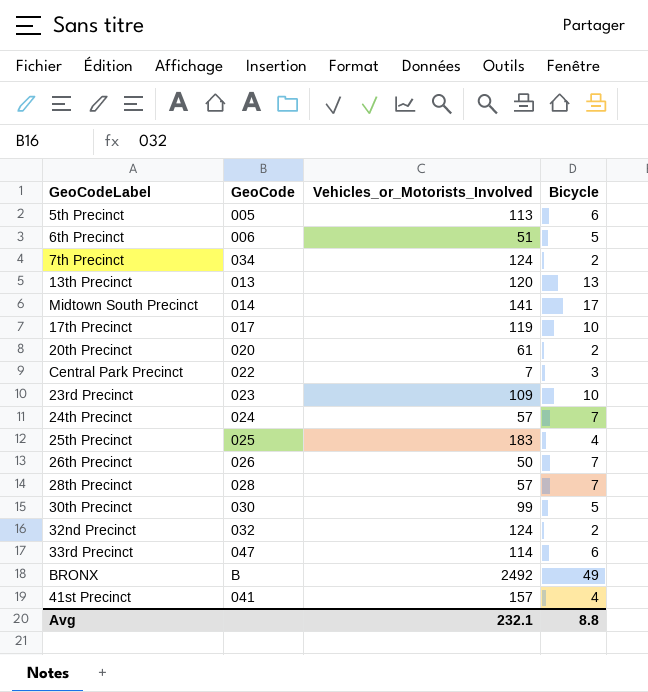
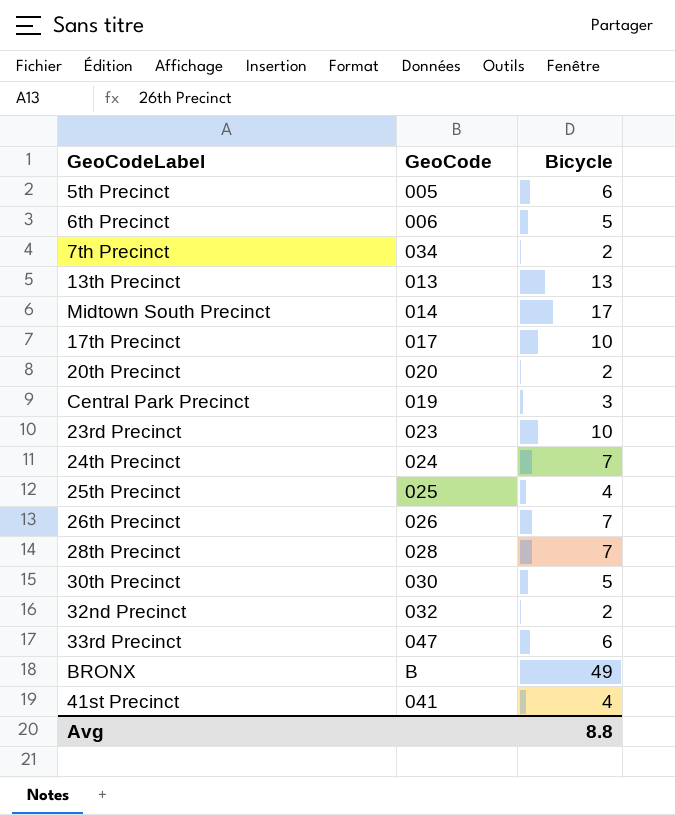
column Vehicles_or_Motorists_Involved | position: 3 -> none
Central Park Precinct | GeoCode: 022 -> 019

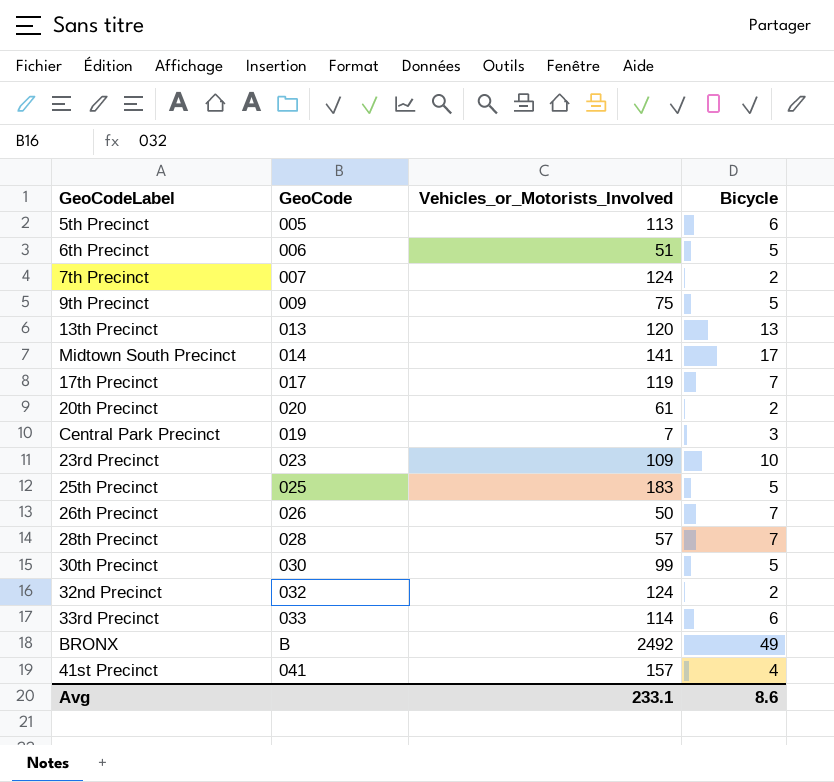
column Vehicles_or_Motorists_Involved | position: none -> 3
row 24th Precinct: 024 | 7 -> none
7th Precinct | GeoCode: 034 -> 007
row 9th Precinct: none -> 009 | 75 | 5
17th Precinct | Bicycle: 10 -> 7
25th Precinct | Bicycle: 4 -> 5
33rd Precinct | GeoCode: 047 -> 033
Avg | Bicycle: 8.8 -> 8.6

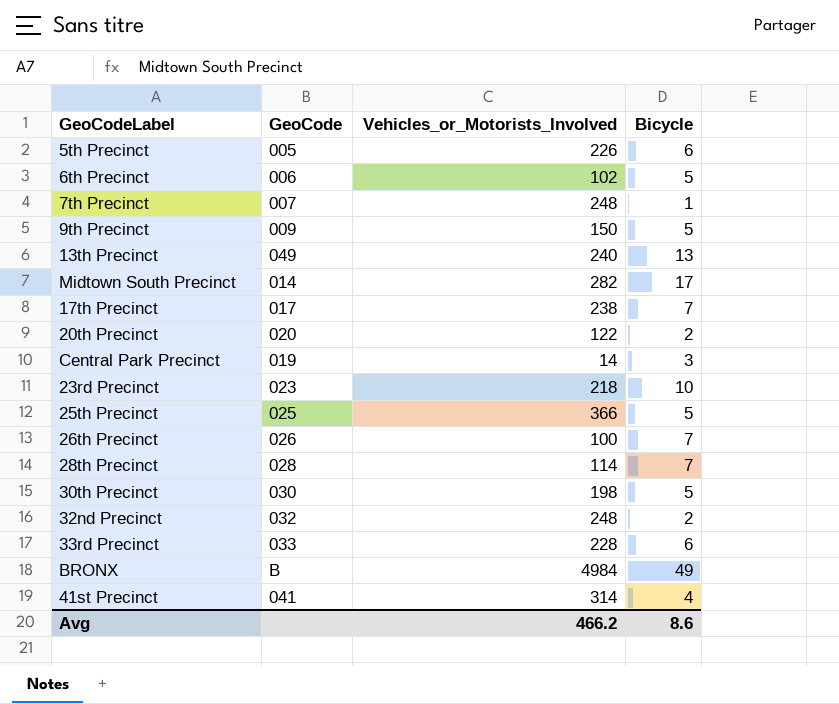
5th Precinct | Vehicles_or_Motorists_Involved: 113 -> 226
6th Precinct | Vehicles_or_Motorists_Involved: 51 -> 102
7th Precinct | Vehicles_or_Motorists_Involved: 124 -> 248
7th Precinct | Bicycle: 2 -> 1
9th Precinct | Vehicles_or_Motorists_Involved: 75 -> 150
13th Precinct | GeoCode: 013 -> 049
13th Precinct | Vehicles_or_Motorists_Involved: 120 -> 240
Midtown South Precinct | Vehicles_or_Motorists_Involved: 141 -> 282
17th Precinct | Vehicles_or_Motorists_Involved: 119 -> 238
20th Precinct | Vehicles_or_Motorists_Involved: 61 -> 122
Central Park Precinct | Vehicles_or_Motorists_Involved: 7 -> 14
23rd Precinct | Vehicles_or_Motorists_Involved: 109 -> 218
25th Precinct | Vehicles_or_Motorists_Involved: 183 -> 366
26th Precinct | Vehicles_or_Motorists_Involved: 50 -> 100
28th Precinct | Vehicles_or_Motorists_Involved: 57 -> 114
30th Precinct | Vehicles_or_Motorists_Involved: 99 -> 198
32nd Precinct | Vehicles_or_Motorists_Involved: 124 -> 248
33rd Precinct | Vehicles_or_Motorists_Involved: 114 -> 228
BRONX | Vehicles_or_Motorists_Involved: 2492 -> 4984
41st Precinct | Vehicles_or_Motorists_Involved: 157 -> 314
Avg | Vehicles_or_Motorists_Involved: 233.1 -> 466.2

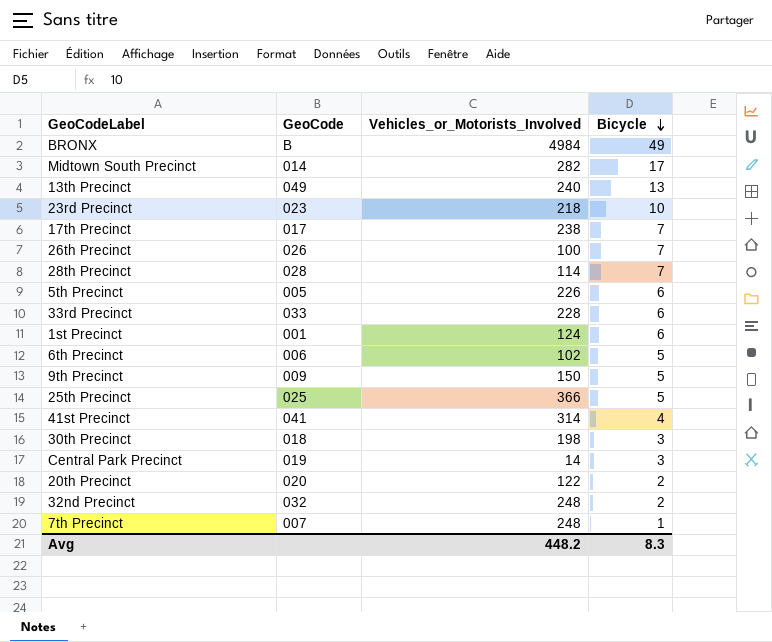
row order: none -> Bicycle descending
row 1st Precinct: none -> 001 | 124 | 6
30th Precinct | GeoCode: 030 -> 018
30th Precinct | Bicycle: 5 -> 3
Avg | Vehicles_or_Motorists_Involved: 466.2 -> 448.2
Avg | Bicycle: 8.6 -> 8.3

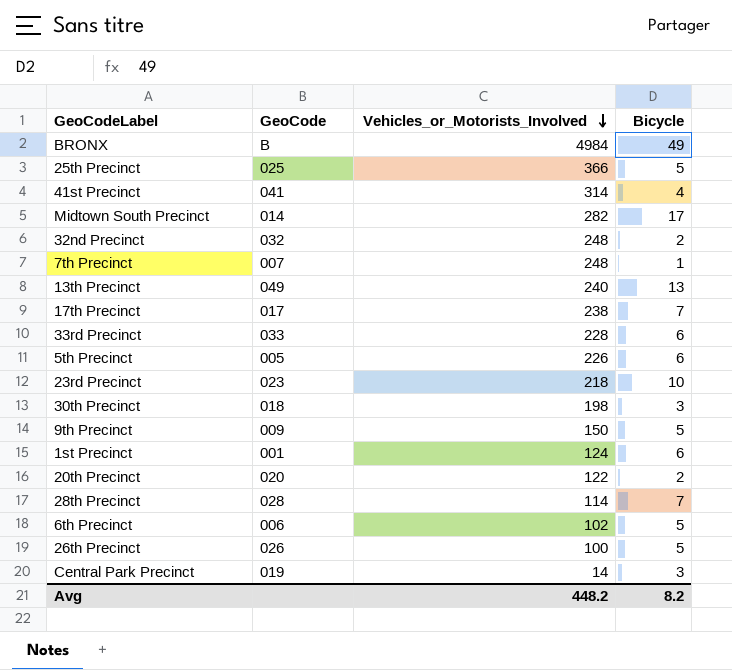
row order: Bicycle descending -> Vehicles_or_Motorists_Involved descending
26th Precinct | Bicycle: 7 -> 5
Avg | Bicycle: 8.3 -> 8.2

